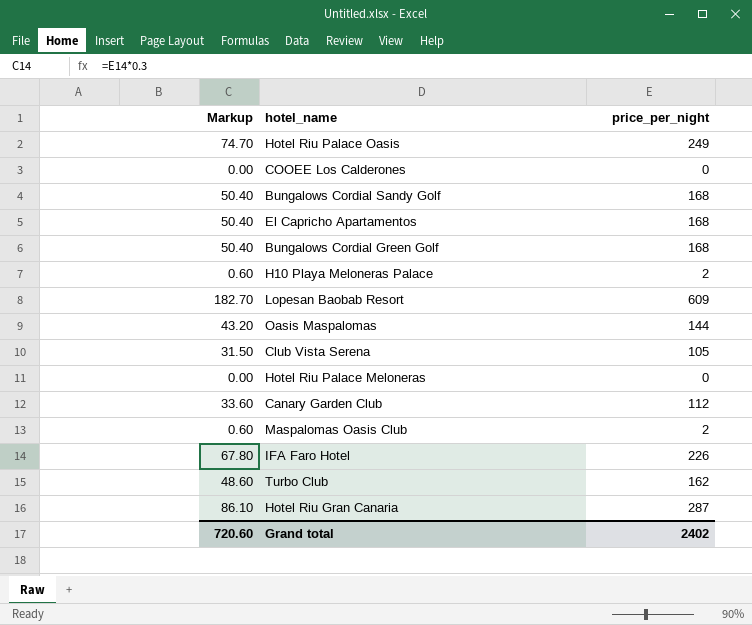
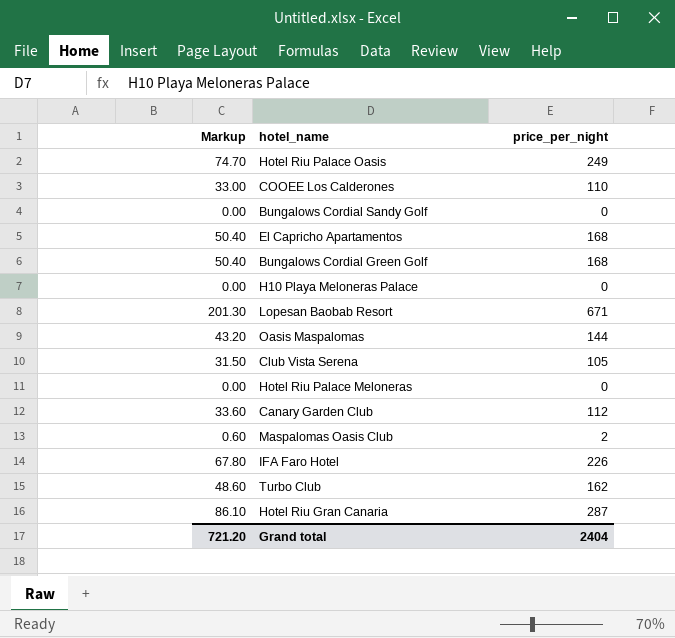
COOEE Los Calderones | Markup: 0.00 -> 33.00
COOEE Los Calderones | price_per_night: 0 -> 110
Bungalows Cordial Sandy Golf | Markup: 50.40 -> 0.00
Bungalows Cordial Sandy Golf | price_per_night: 168 -> 0
H10 Playa Meloneras Palace | Markup: 0.60 -> 0.00
H10 Playa Meloneras Palace | price_per_night: 2 -> 0
Lopesan Baobab Resort | Markup: 182.70 -> 201.30
Lopesan Baobab Resort | price_per_night: 609 -> 671
Grand total | Markup: 720.60 -> 721.20
Grand total | price_per_night: 2402 -> 2404

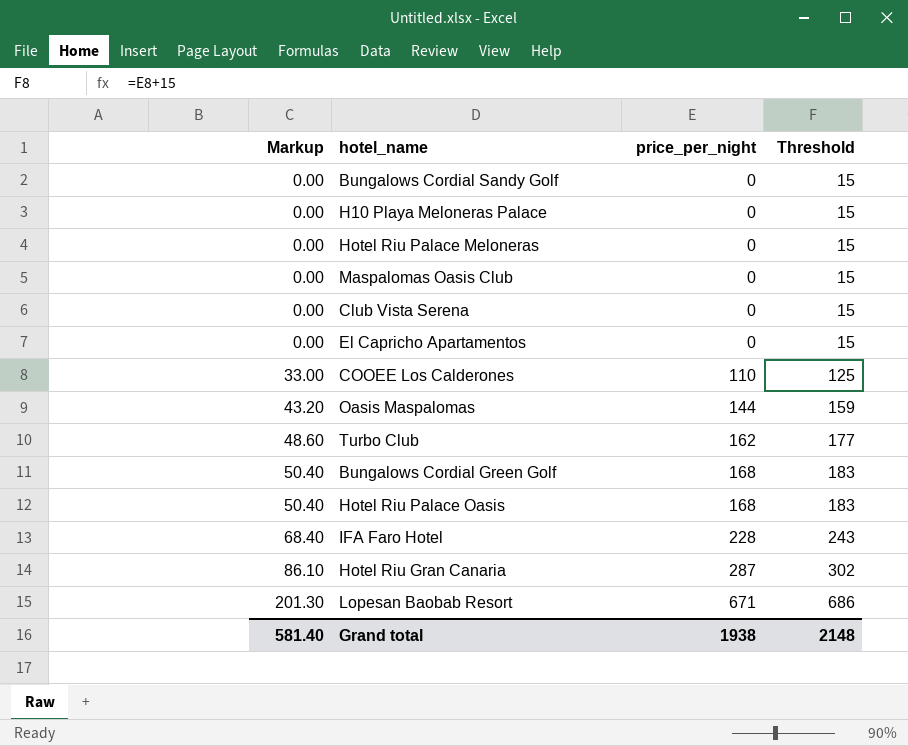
row order: none -> Markup ascending
column Threshold | formula: none -> [price_per_night] + 15
row Canary Garden Club: 33.60 | 112 -> none
Maspalomas Oasis Club | Markup: 0.60 -> 0.00
Maspalomas Oasis Club | price_per_night: 2 -> 0
Club Vista Serena | Markup: 31.50 -> 0.00
Club Vista Serena | price_per_night: 105 -> 0
El Capricho Apartamentos | Markup: 50.40 -> 0.00
El Capricho Apartamentos | price_per_night: 168 -> 0
Hotel Riu Palace Oasis | Markup: 74.70 -> 50.40
Hotel Riu Palace Oasis | price_per_night: 249 -> 168
IFA Faro Hotel | Markup: 67.80 -> 68.40
IFA Faro Hotel | price_per_night: 226 -> 228
Grand total | Markup: 721.20 -> 581.40
Grand total | price_per_night: 2404 -> 1938

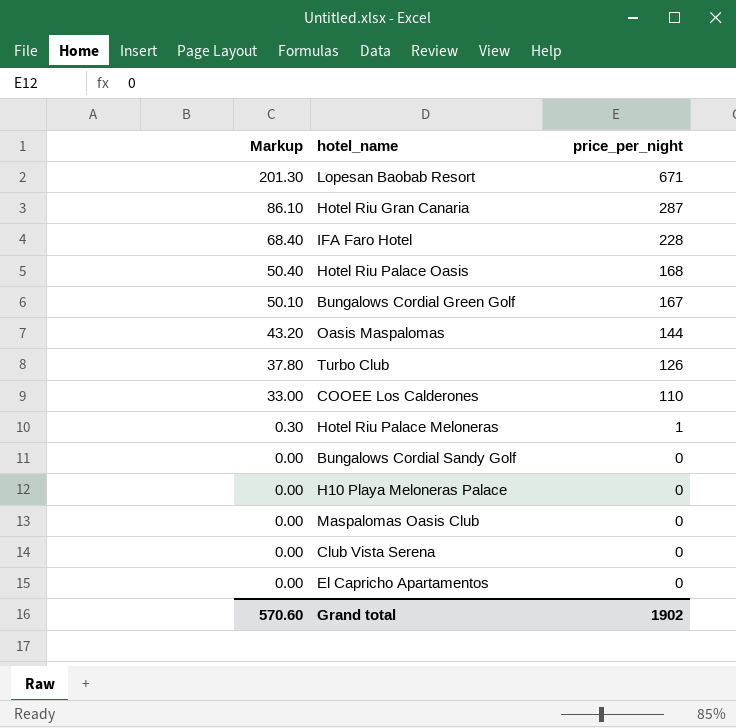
row order: Markup ascending -> Markup descending
column Threshold | formula: [price_per_night] + 15 -> none
Bungalows Cordial Green Golf | Markup: 50.40 -> 50.10
Bungalows Cordial Green Golf | price_per_night: 168 -> 167
Turbo Club | Markup: 48.60 -> 37.80
Turbo Club | price_per_night: 162 -> 126
Hotel Riu Palace Meloneras | Markup: 0.00 -> 0.30
Hotel Riu Palace Meloneras | price_per_night: 0 -> 1
Grand total | Markup: 581.40 -> 570.60
Grand total | price_per_night: 1938 -> 1902

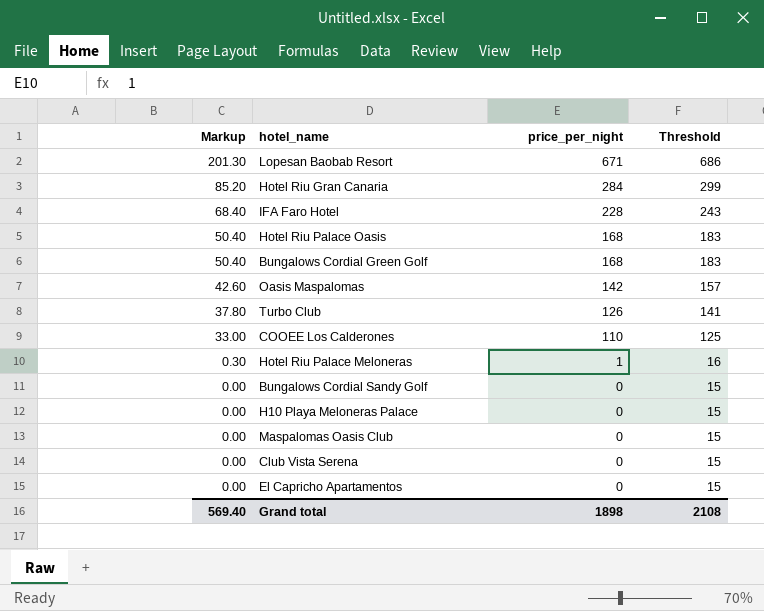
column Threshold | formula: none -> [price_per_night] + 15
Hotel Riu Gran Canaria | Markup: 86.10 -> 85.20
Hotel Riu Gran Canaria | price_per_night: 287 -> 284
Bungalows Cordial Green Golf | Markup: 50.10 -> 50.40
Bungalows Cordial Green Golf | price_per_night: 167 -> 168
Oasis Maspalomas | Markup: 43.20 -> 42.60
Oasis Maspalomas | price_per_night: 144 -> 142
Grand total | Markup: 570.60 -> 569.40
Grand total | price_per_night: 1902 -> 1898

